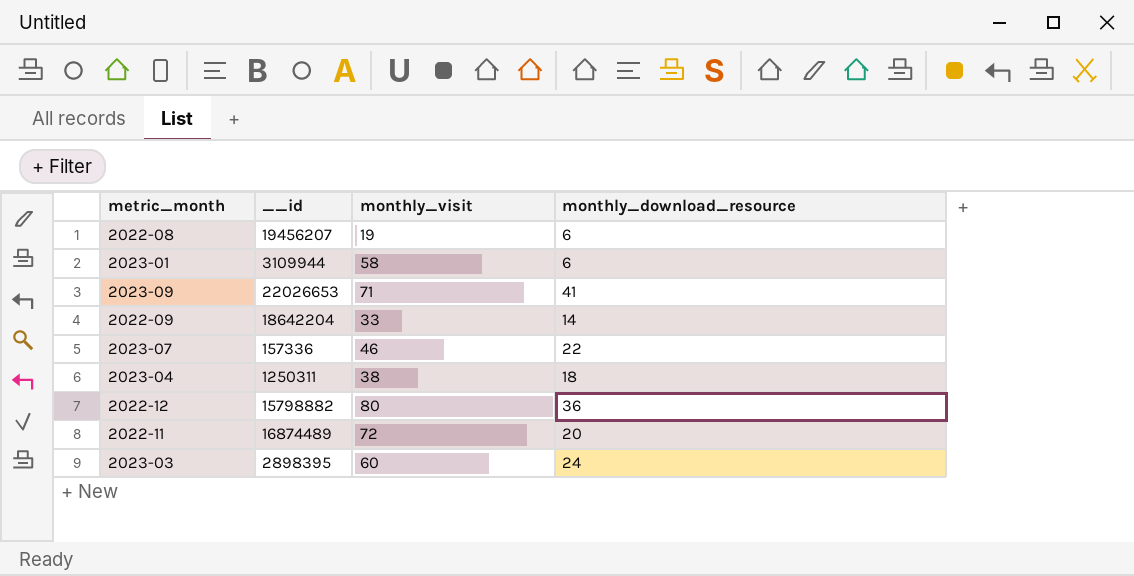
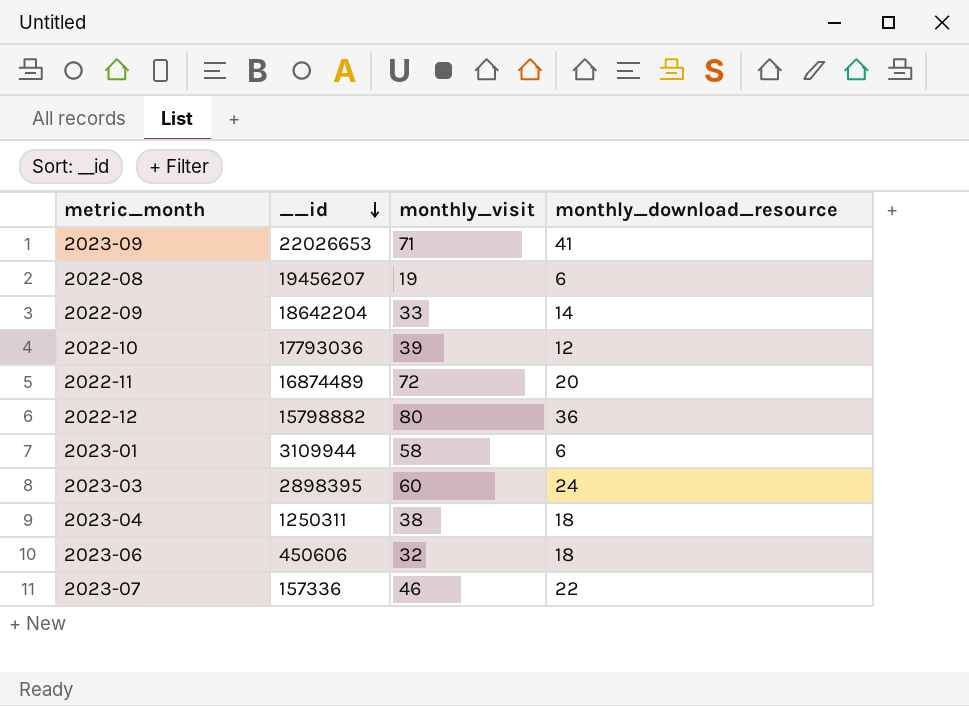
row order: none -> __id descending
row 2022-10: none -> 17793036 | 39 | 12
row 2023-06: none -> 450606 | 32 | 18

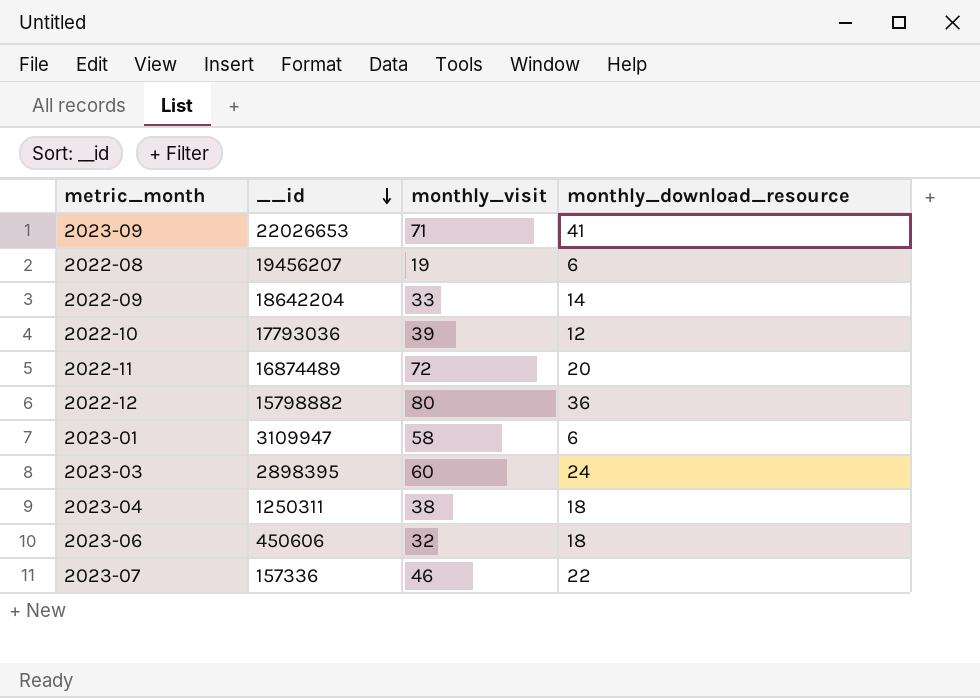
2023-01 | __id: 3109944 -> 3109947

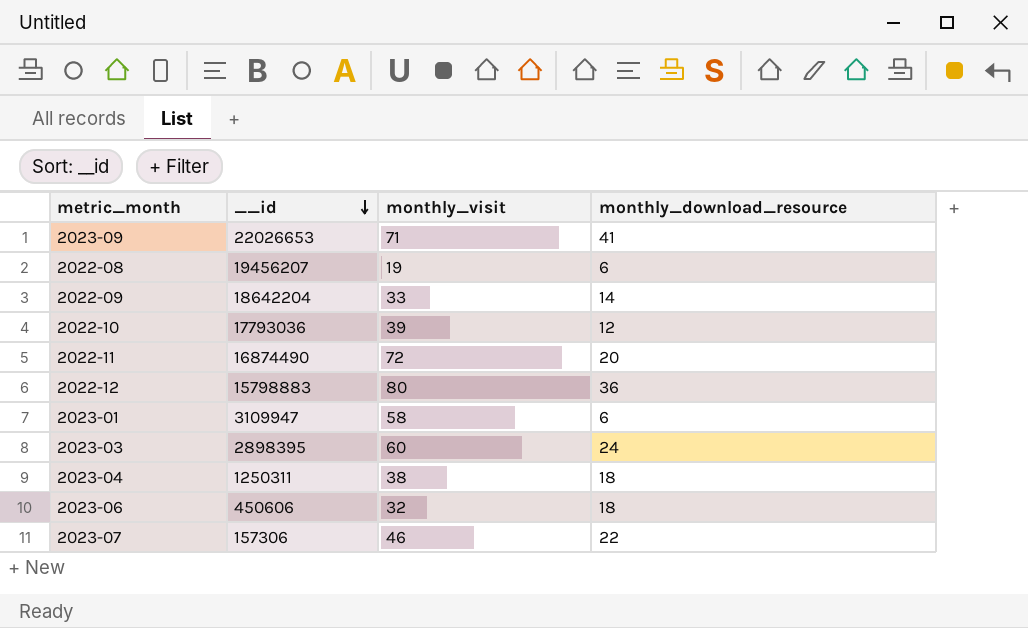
2022-11 | __id: 16874489 -> 16874490
2022-12 | __id: 15798882 -> 15798883
2023-07 | __id: 157336 -> 157306

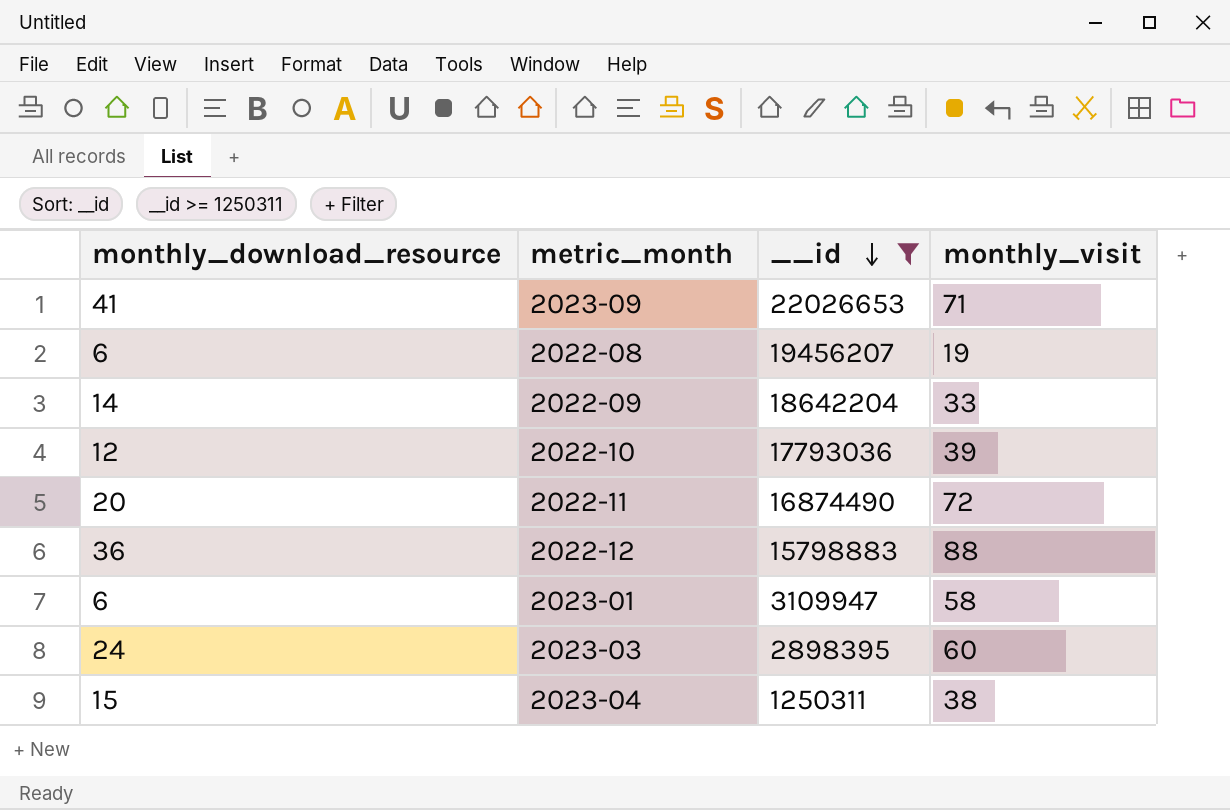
filter: none -> __id >= 1250311
column monthly_download_resource | position: 4 -> 1
2022-12 | monthly_visit: 80 -> 88
2023-04 | monthly_download_resource: 18 -> 15

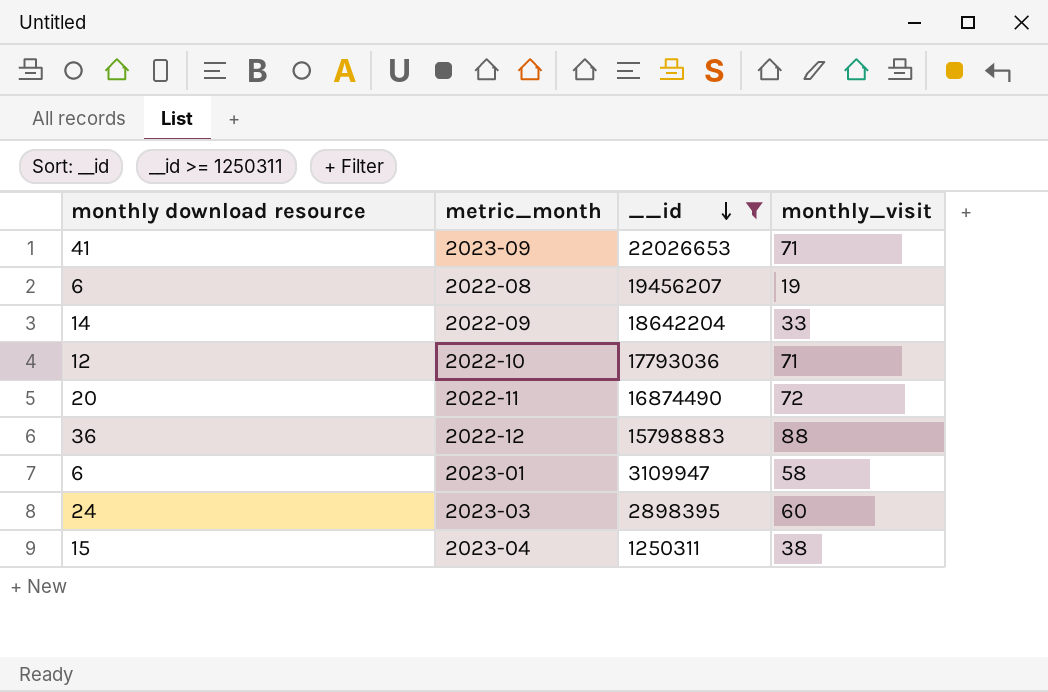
column name: monthly_download_resource -> monthly download resource
2022-10 | monthly_visit: 39 -> 71

